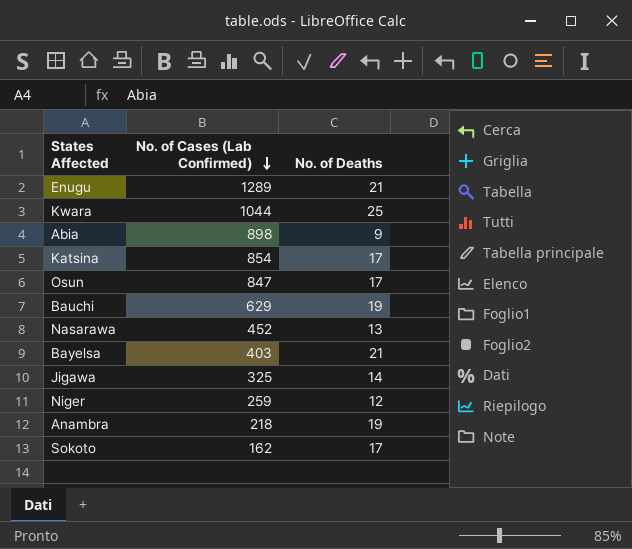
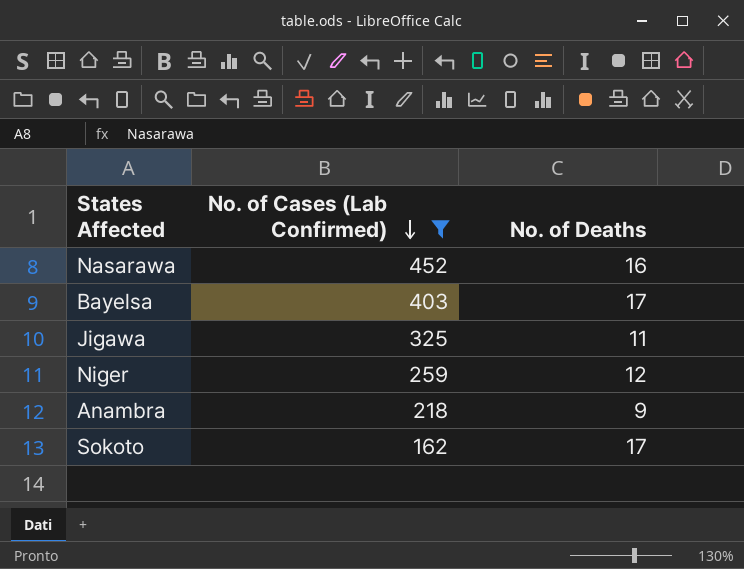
filter: none -> No. of Cases (Lab Confirmed) <= 452
Nasarawa | No. of Deaths: 13 -> 16
Bayelsa | No. of Deaths: 21 -> 17
Jigawa | No. of Deaths: 14 -> 11
Anambra | No. of Deaths: 19 -> 9

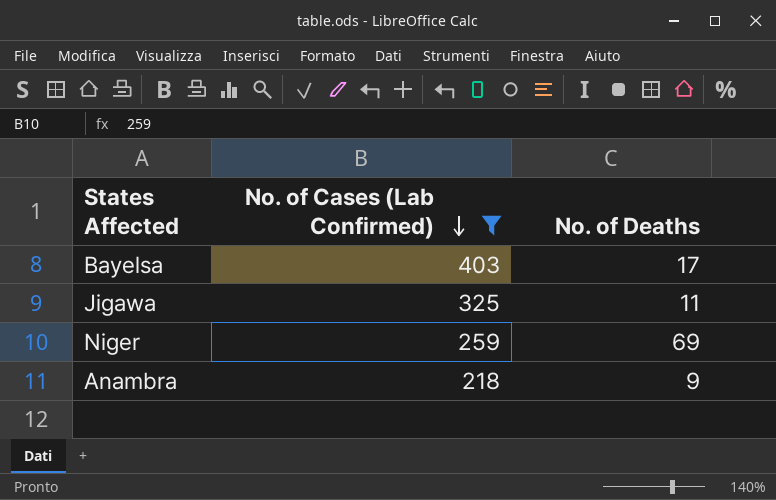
row Nasarawa: 452 | 16 -> none
row Sokoto: 162 | 17 -> none
Niger | No. of Deaths: 12 -> 69

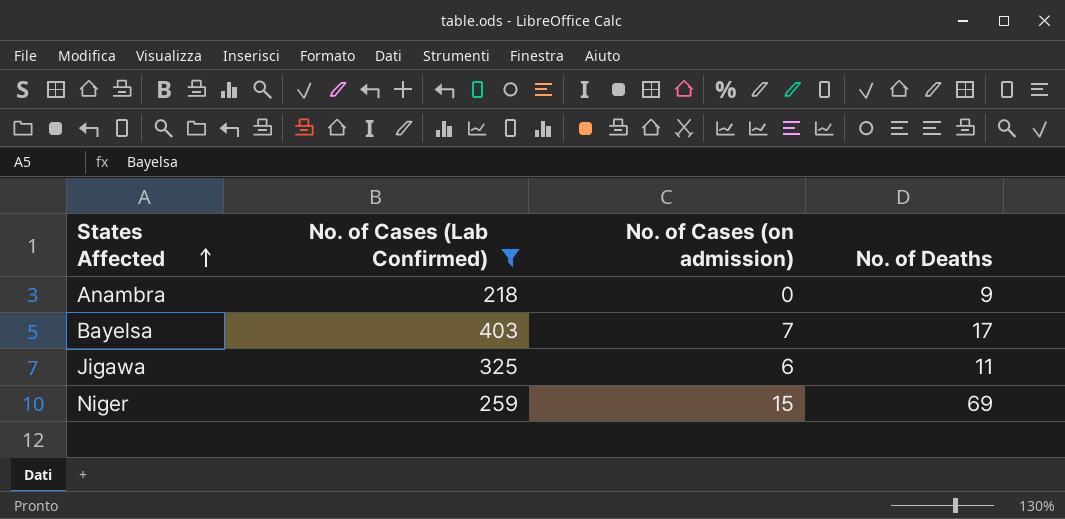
row order: No. of Cases (Lab Confirmed) descending -> States Affected ascending
column No. of Cases (on admission) | position: none -> 3

